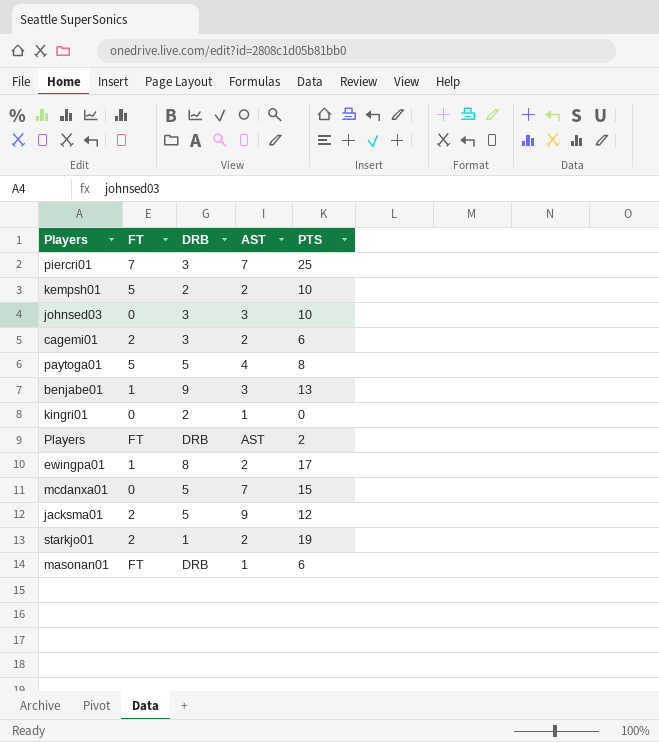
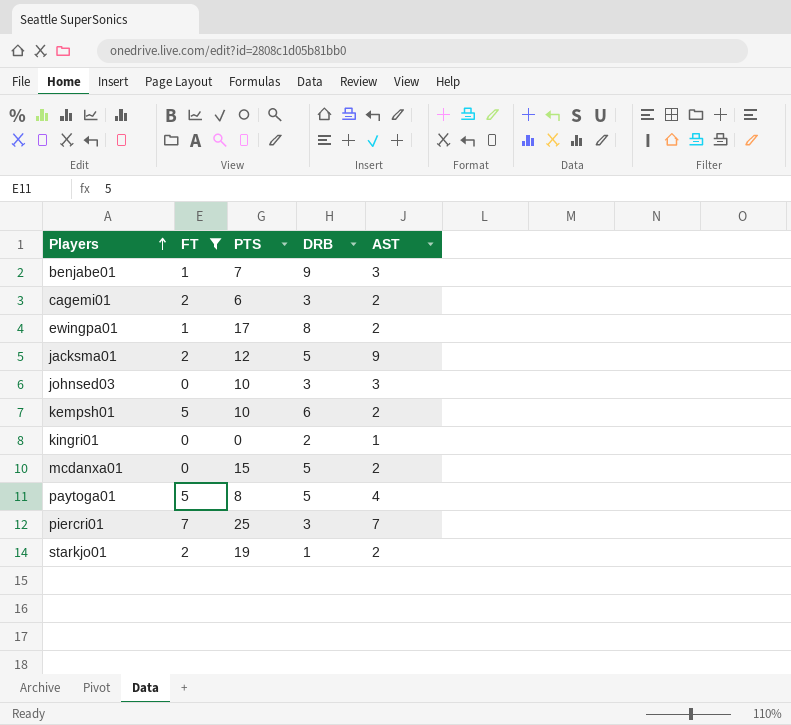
filter: none -> FT != FT
row order: none -> Players ascending
column PTS | position: 5 -> 3
benjabe01 | PTS: 13 -> 7
kempsh01 | DRB: 2 -> 6
mcdanxa01 | AST: 7 -> 2

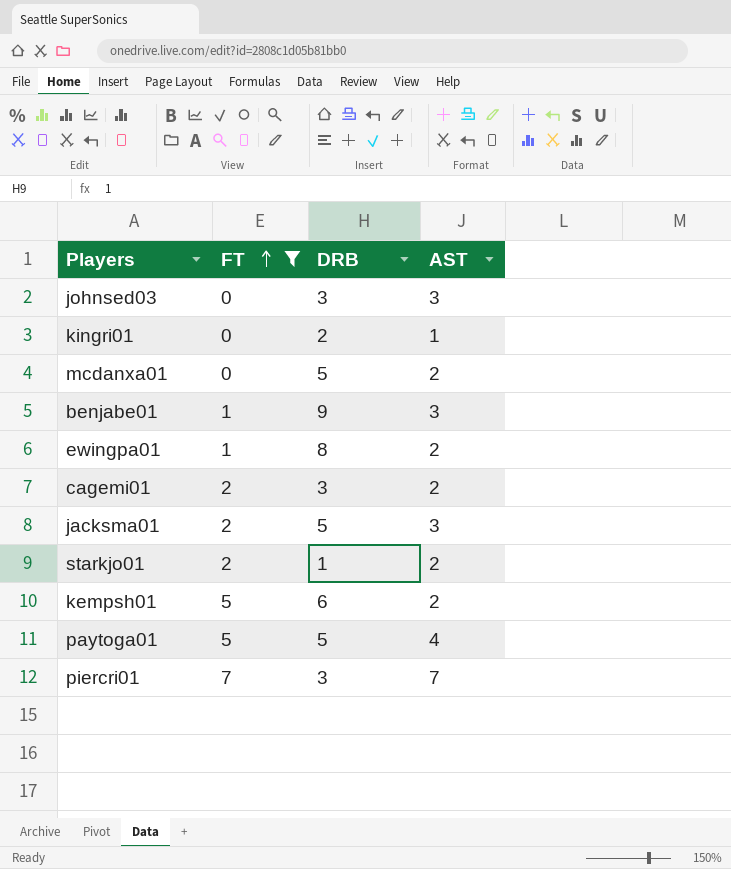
row order: Players ascending -> FT ascending
column PTS | position: 3 -> none
jacksma01 | AST: 9 -> 3

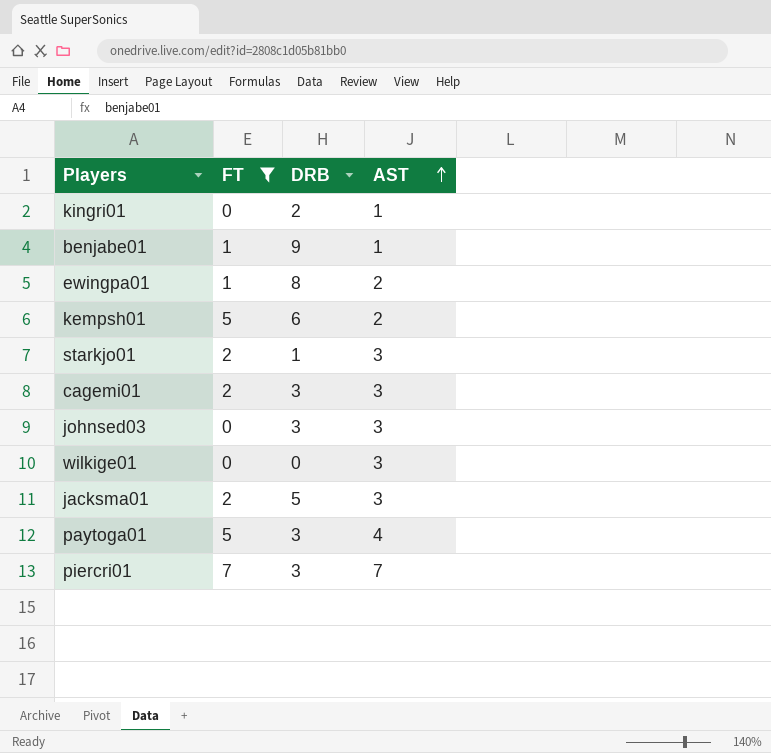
row order: FT ascending -> AST ascending
row mcdanxa01: 0 | 5 | 2 -> none
benjabe01 | AST: 3 -> 1
starkjo01 | AST: 2 -> 3
cagemi01 | AST: 2 -> 3
row wilkige01: none -> 0 | 0 | 3
paytoga01 | DRB: 5 -> 3

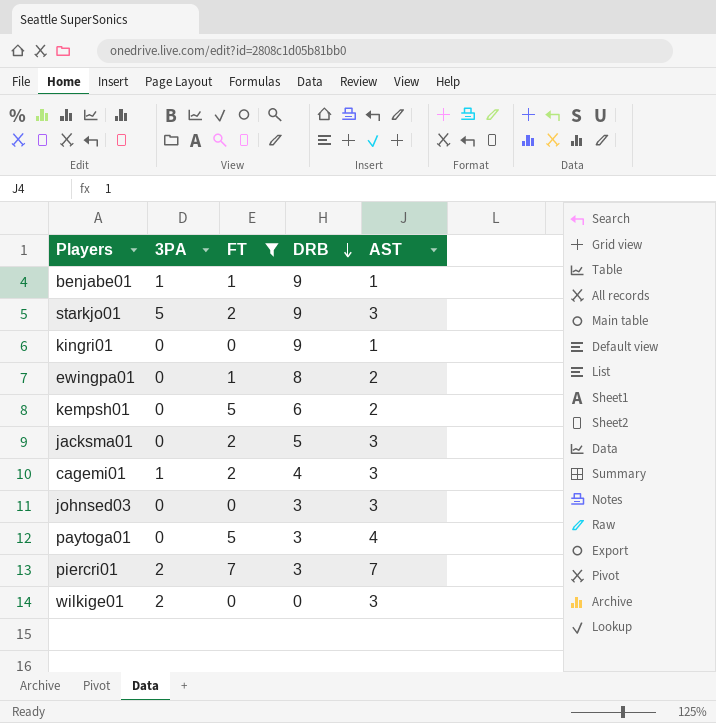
row order: AST ascending -> DRB descending
column 3PA | position: none -> 2
starkjo01 | DRB: 1 -> 9
kingri01 | DRB: 2 -> 9
cagemi01 | DRB: 3 -> 4

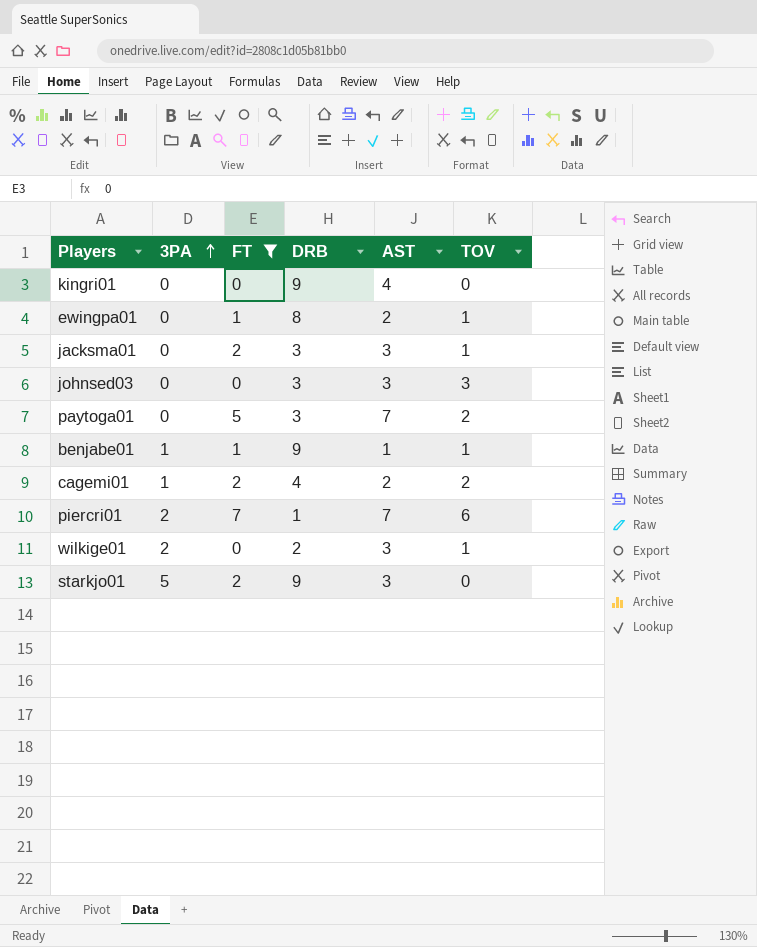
row order: DRB descending -> 3PA ascending
column TOV | position: none -> 6
row kempsh01: 0 | 5 | 6 | 2 -> none
kingri01 | AST: 1 -> 4
jacksma01 | DRB: 5 -> 3
paytoga01 | AST: 4 -> 7
cagemi01 | AST: 3 -> 2
piercri01 | DRB: 3 -> 1
wilkige01 | DRB: 0 -> 2

